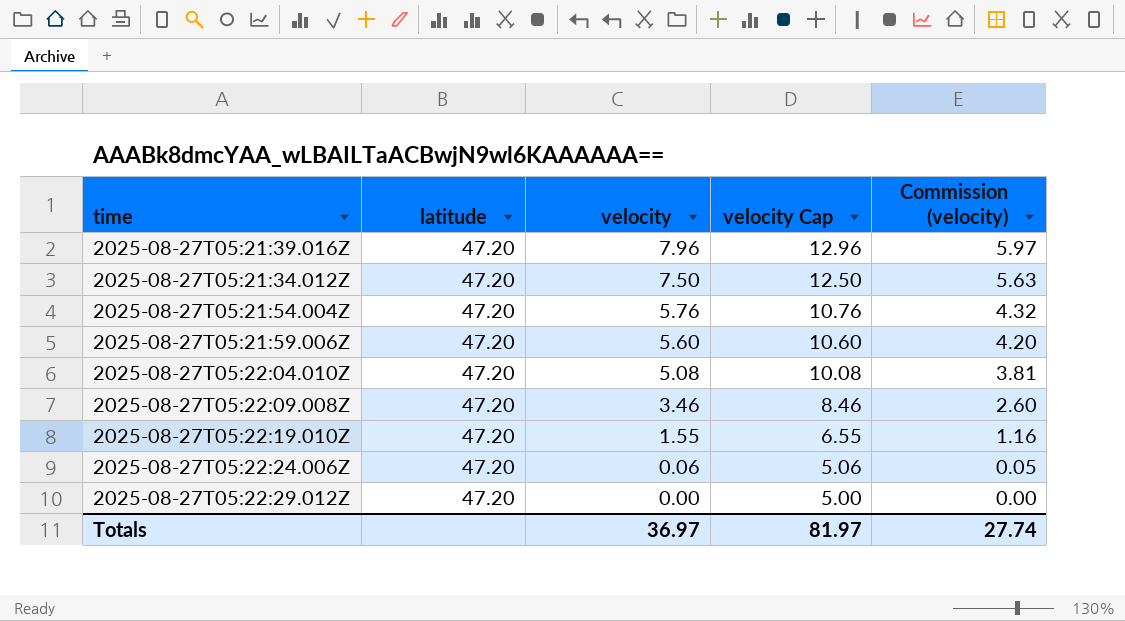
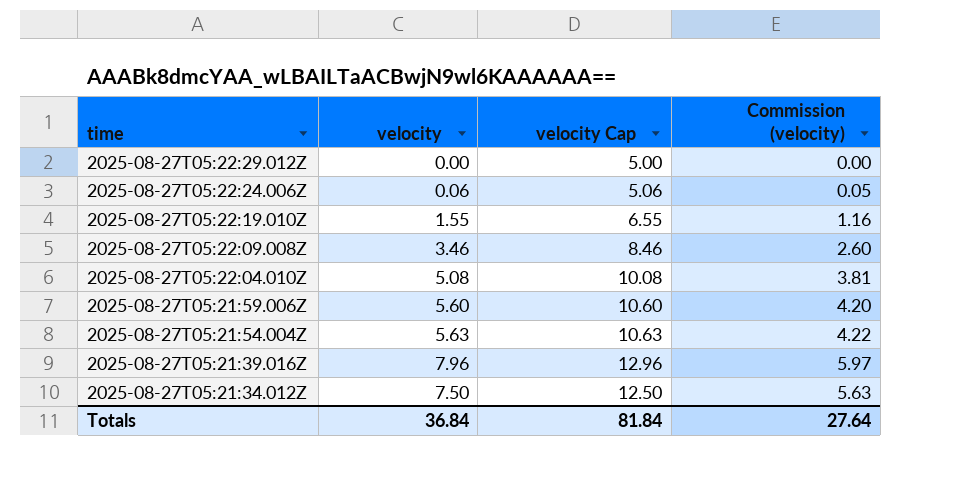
row order: velocity descending -> time descending
column latitude | position: 2 -> none
2025-08-27T05:21:54.004Z | velocity: 5.76 -> 5.63
2025-08-27T05:21:54.004Z | velocity Cap: 10.76 -> 10.63
2025-08-27T05:21:54.004Z | Commission (velocity): 4.32 -> 4.22
Totals | velocity: 36.97 -> 36.84
Totals | velocity Cap: 81.97 -> 81.84
Totals | Commission (velocity): 27.74 -> 27.64

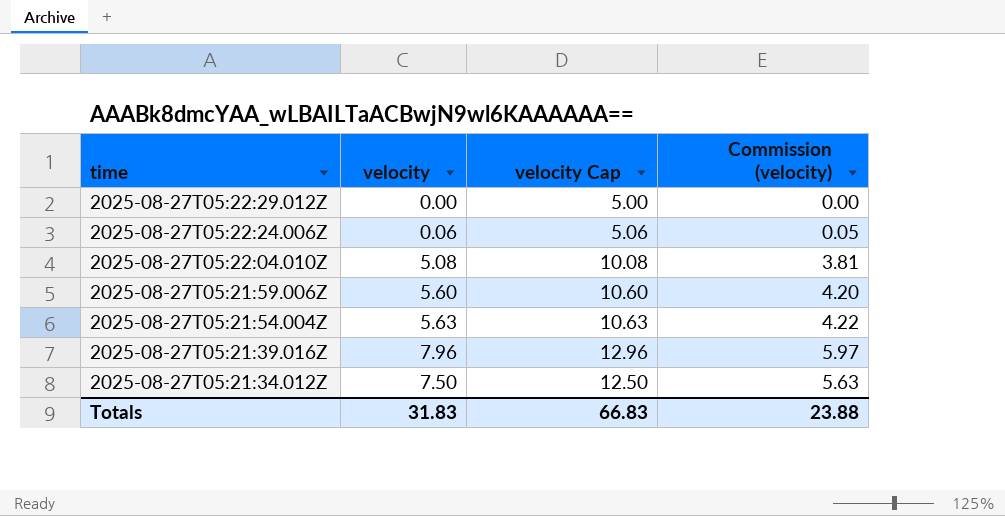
row 2025-08-27T05:22:19.010Z: 1.55 | 6.55 | 1.16 -> none
row 2025-08-27T05:22:09.008Z: 3.46 | 8.46 | 2.60 -> none
Totals | velocity: 36.84 -> 31.83
Totals | velocity Cap: 81.84 -> 66.83
Totals | Commission (velocity): 27.64 -> 23.88

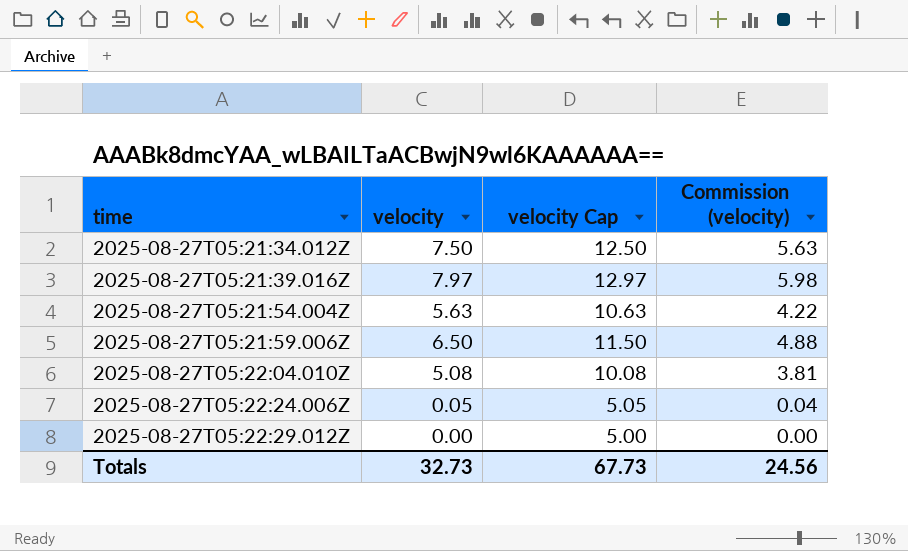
row order: time descending -> time ascending
2025-08-27T05:21:39.016Z | velocity: 7.96 -> 7.97
2025-08-27T05:21:39.016Z | velocity Cap: 12.96 -> 12.97
2025-08-27T05:21:39.016Z | Commission (velocity): 5.97 -> 5.98
2025-08-27T05:21:59.006Z | velocity: 5.60 -> 6.50
2025-08-27T05:21:59.006Z | velocity Cap: 10.60 -> 11.50
2025-08-27T05:21:59.006Z | Commission (velocity): 4.20 -> 4.88
2025-08-27T05:22:24.006Z | velocity: 0.06 -> 0.05
2025-08-27T05:22:24.006Z | velocity Cap: 5.06 -> 5.05
2025-08-27T05:22:24.006Z | Commission (velocity): 0.05 -> 0.04
Totals | velocity: 31.83 -> 32.73
Totals | velocity Cap: 66.83 -> 67.73
Totals | Commission (velocity): 23.88 -> 24.56

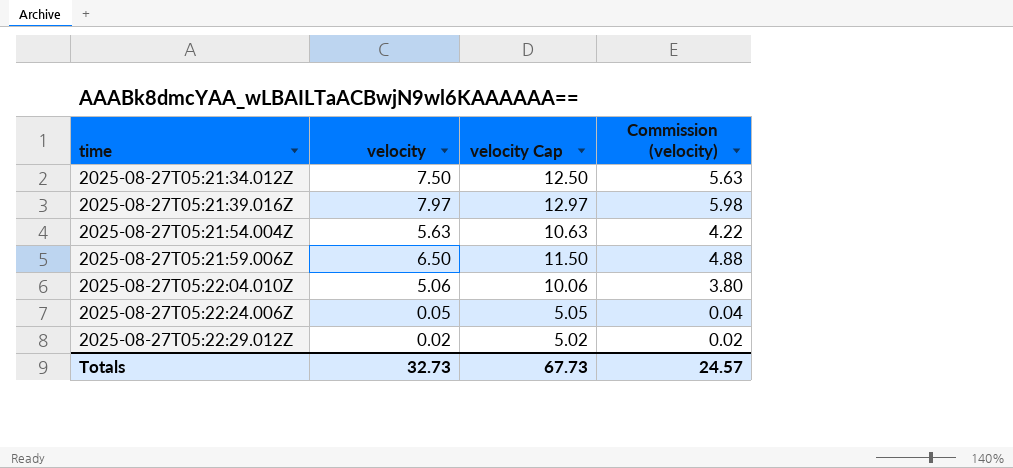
2025-08-27T05:22:04.010Z | velocity: 5.08 -> 5.06
2025-08-27T05:22:04.010Z | velocity Cap: 10.08 -> 10.06
2025-08-27T05:22:04.010Z | Commission (velocity): 3.81 -> 3.80
2025-08-27T05:22:29.012Z | velocity: 0.00 -> 0.02
2025-08-27T05:22:29.012Z | velocity Cap: 5.00 -> 5.02
2025-08-27T05:22:29.012Z | Commission (velocity): 0.00 -> 0.02
Totals | Commission (velocity): 24.56 -> 24.57

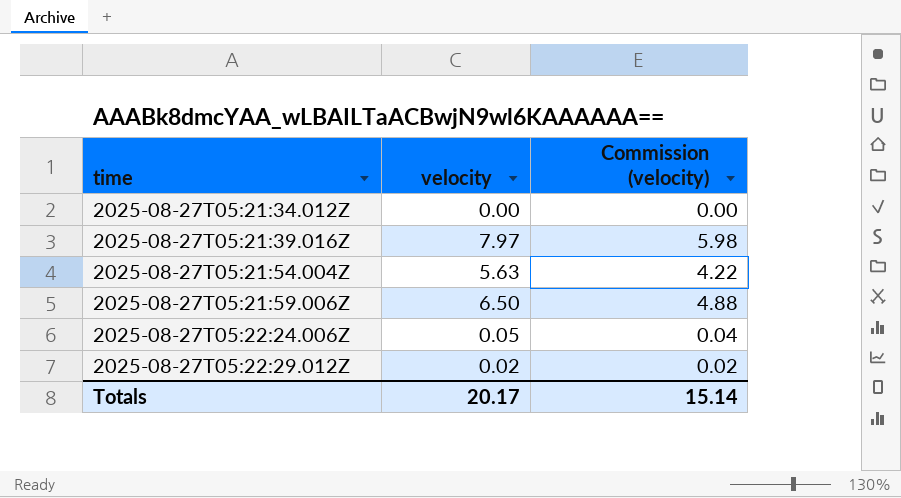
column velocity Cap | formula: [velocity] + 5 -> none
row 2025-08-27T05:22:04.010Z: 5.06 | 10.06 | 3.80 -> none
2025-08-27T05:21:34.012Z | velocity: 7.50 -> 0.00
2025-08-27T05:21:34.012Z | Commission (velocity): 5.63 -> 0.00
Totals | velocity: 32.73 -> 20.17
Totals | Commission (velocity): 24.57 -> 15.14

